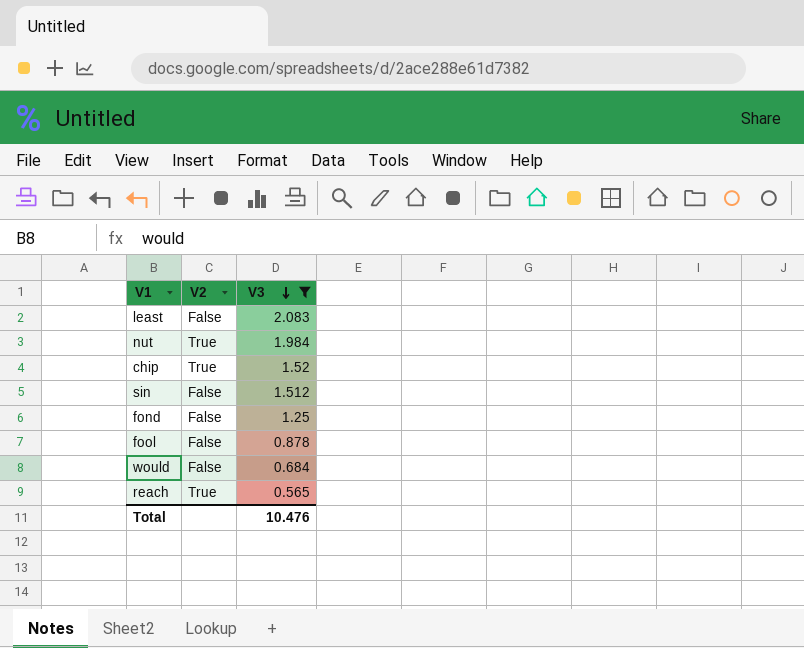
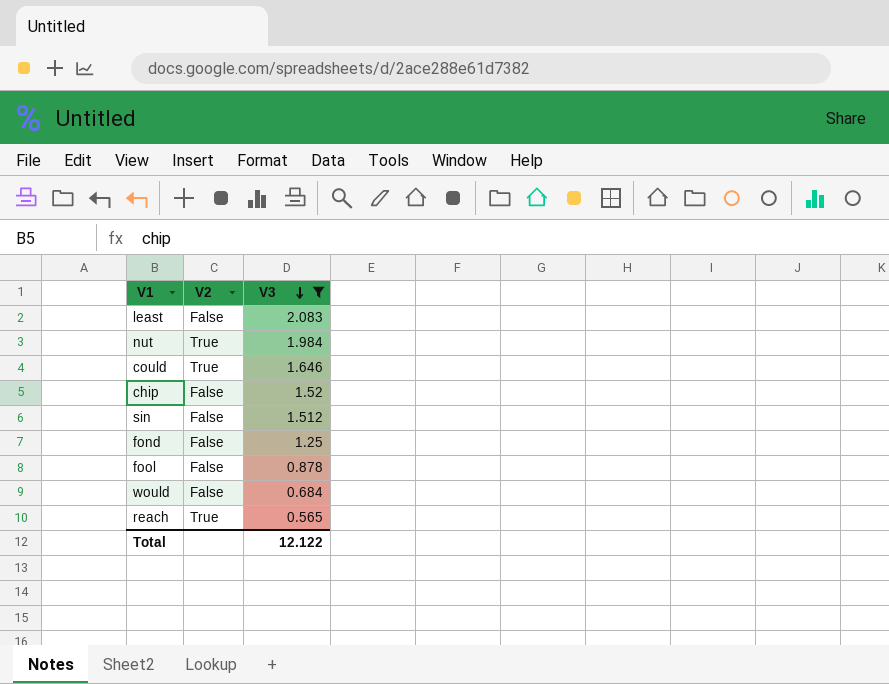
row could: none -> True | 1.646
chip | V2: True -> False
Total | V3: 10.476 -> 12.122

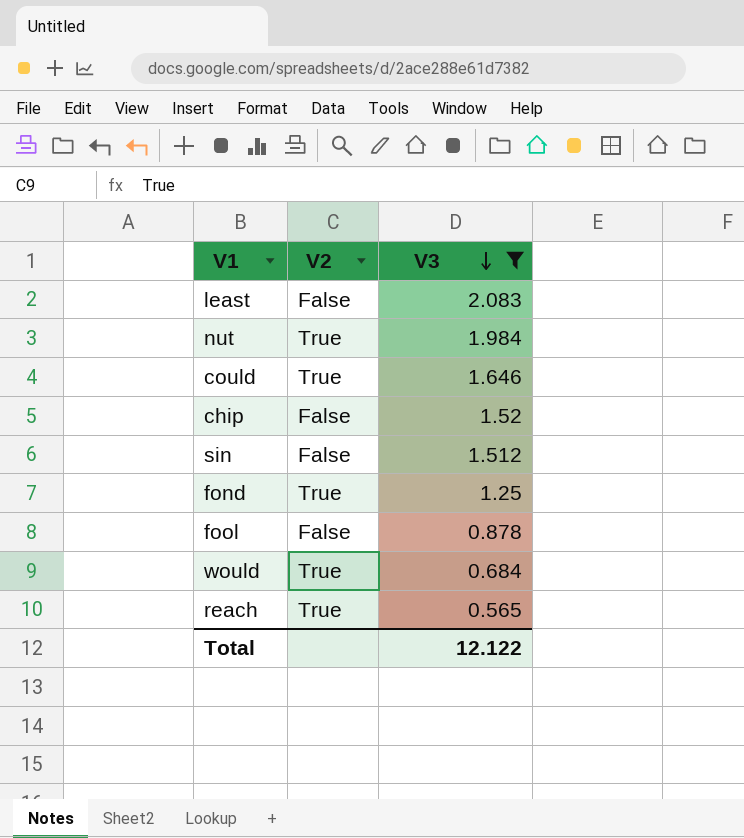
fond | V2: False -> True
would | V2: False -> True

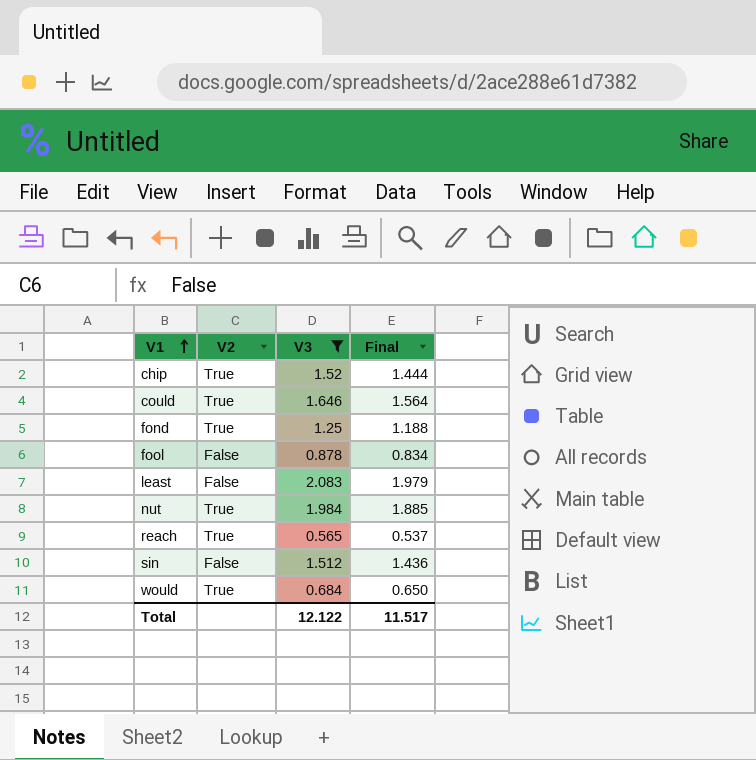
row order: V3 descending -> V1 ascending
column Final | formula: none -> [V3] * 0.95
chip | V2: False -> True

